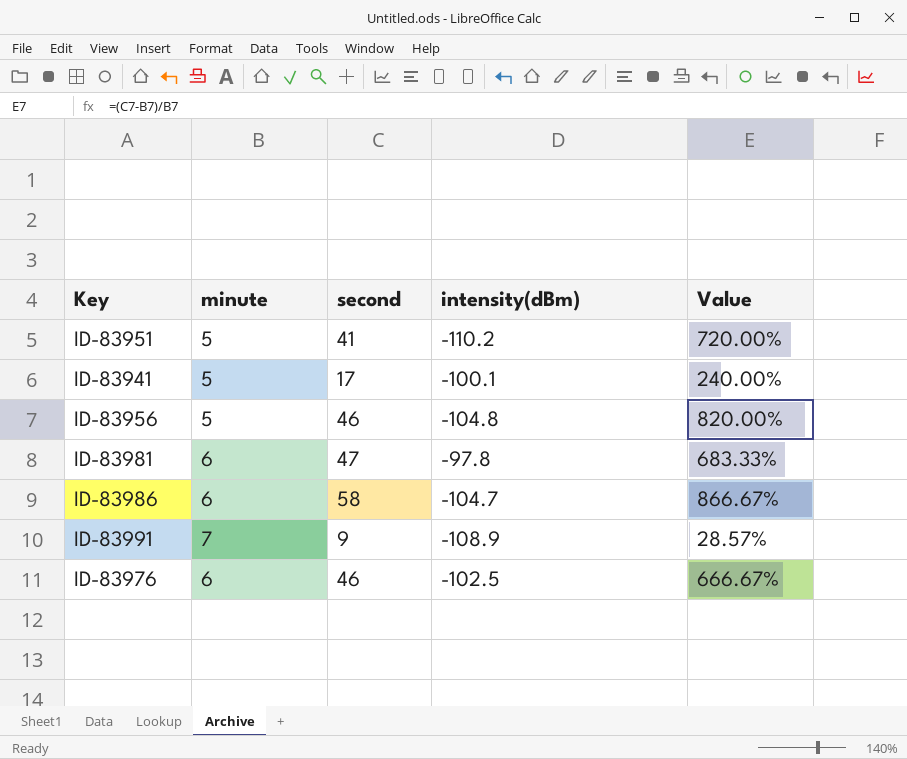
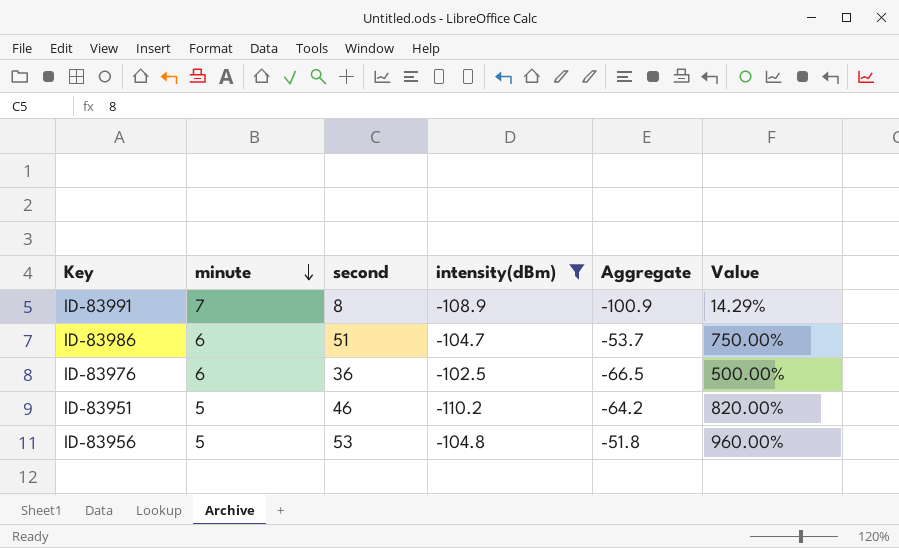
filter: none -> intensity(dBm) <= -102.5
row order: none -> minute descending
column Aggregate | formula: none -> [second] + [intensity(dBm)]
ID-83991 | second: 9 -> 8
ID-83991 | Value: 28.57% -> 14.29%
ID-83986 | second: 58 -> 51
ID-83986 | Value: 866.67% -> 750.00%
ID-83976 | second: 46 -> 36
ID-83976 | Value: 666.67% -> 500.00%
ID-83951 | second: 41 -> 46
ID-83951 | Value: 720.00% -> 820.00%
ID-83956 | second: 46 -> 53
ID-83956 | Value: 820.00% -> 960.00%

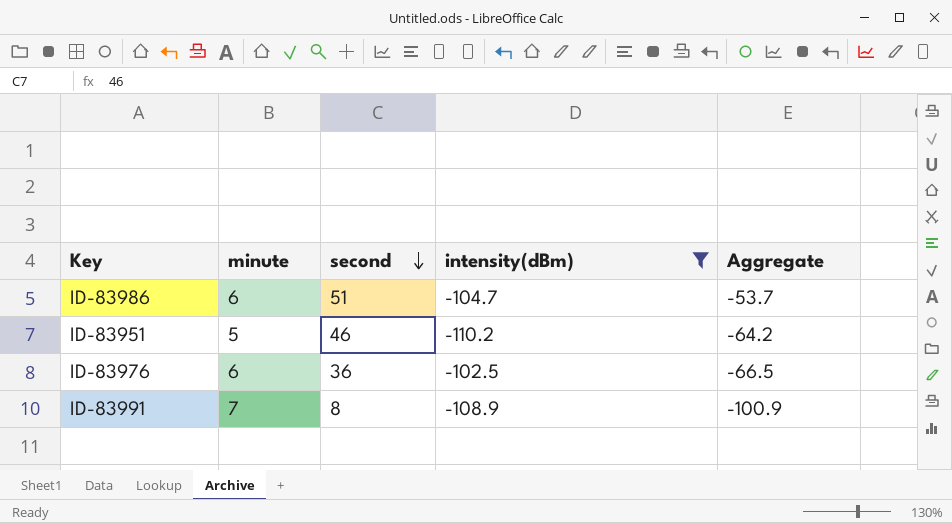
row order: minute descending -> second descending
column Value | formula: ([second] - [minute]) / [minute] -> none
row ID-83956: 5 | 53 | -104.8 | -51.8 | 960.00% -> none

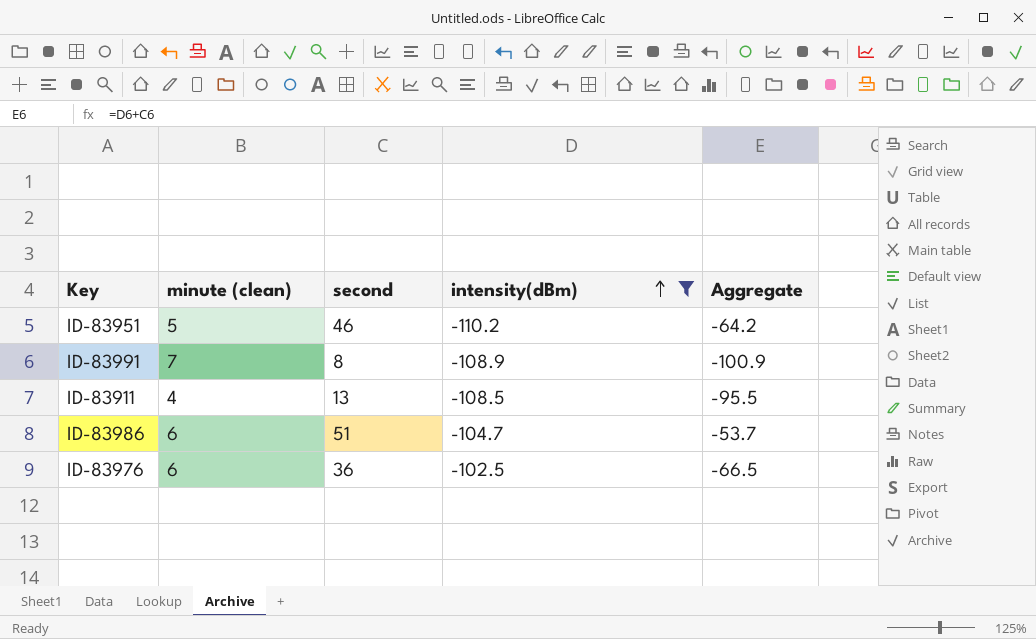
row order: second descending -> intensity(dBm) ascending
column name: minute -> minute (clean)
row ID-83911: none -> 4 | 13 | -108.5 | -95.5

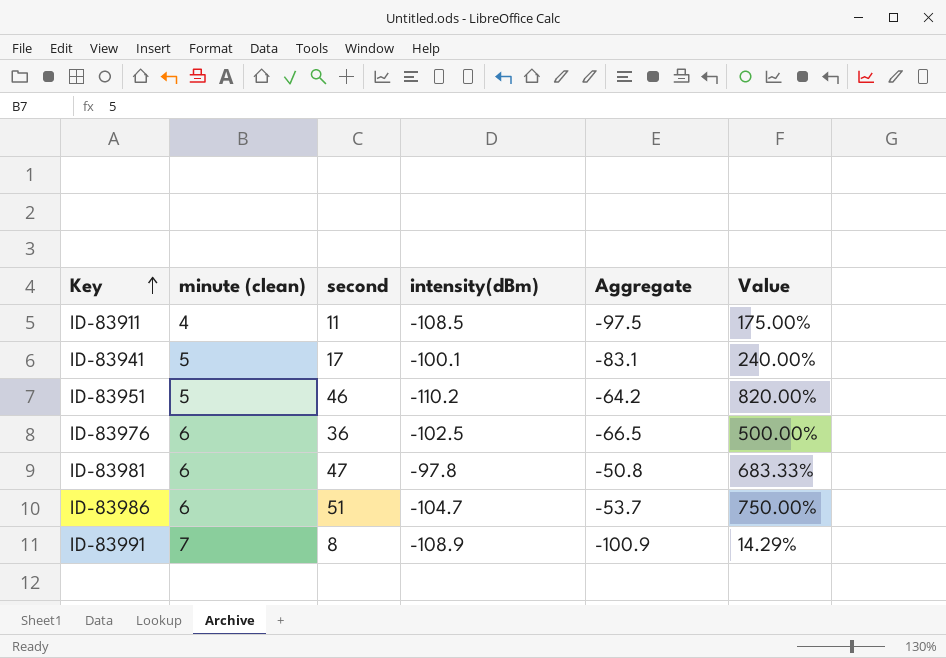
filter: intensity(dBm) <= -102.5 -> none
row order: intensity(dBm) ascending -> Key ascending
column Value | formula: none -> ([second] - [minute (clean)]) / [minute (clean)]
ID-83911 | second: 13 -> 11
ID-83911 | Aggregate: -95.5 -> -97.5

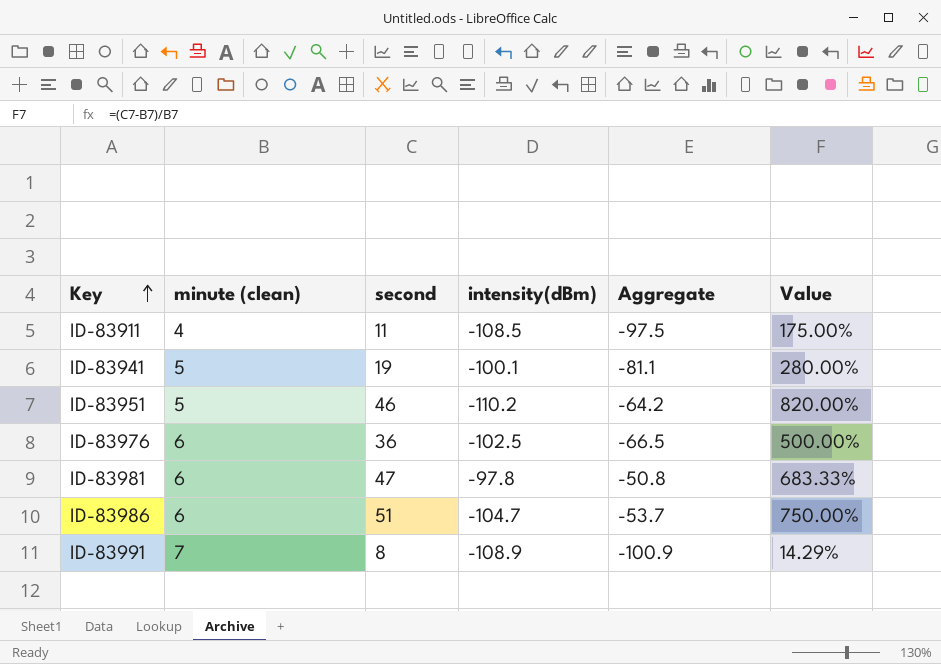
ID-83941 | second: 17 -> 19
ID-83941 | Aggregate: -83.1 -> -81.1
ID-83941 | Value: 240.00% -> 280.00%

